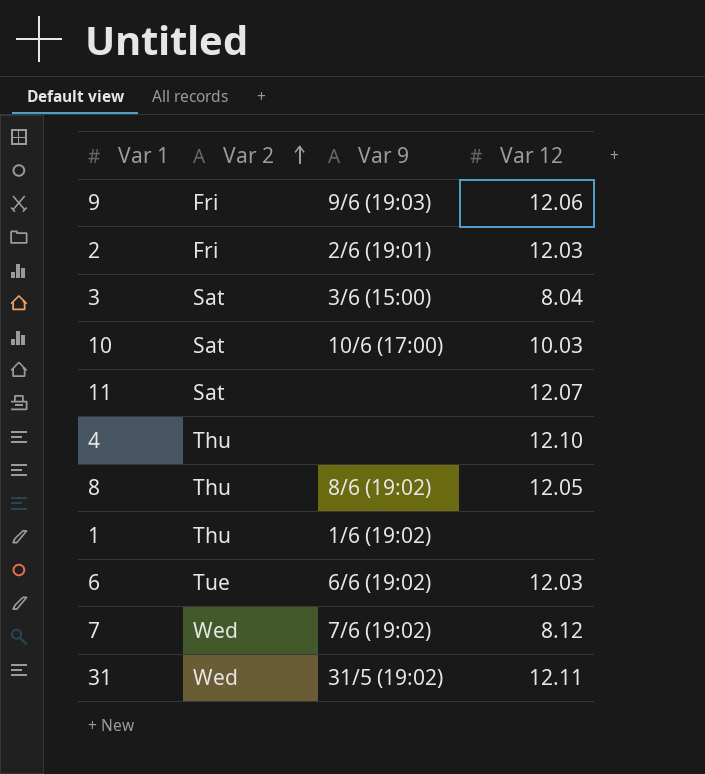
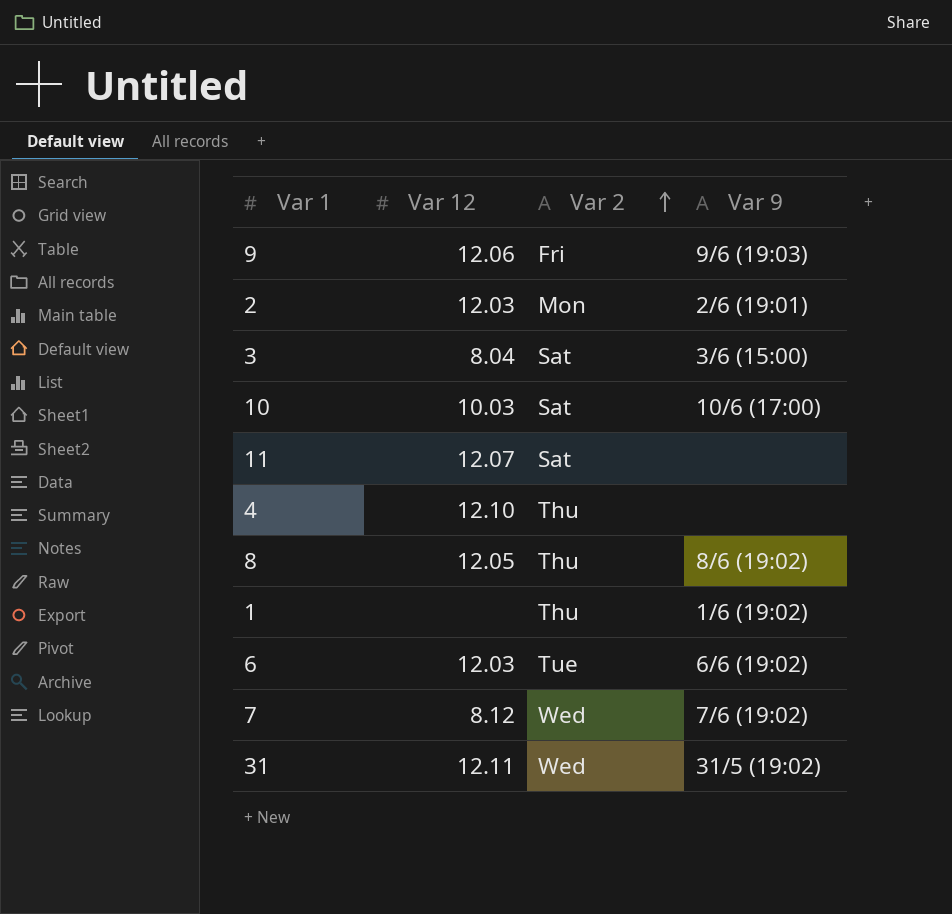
column Var 12 | position: 4 -> 2
2 | Var 2: Fri -> Mon

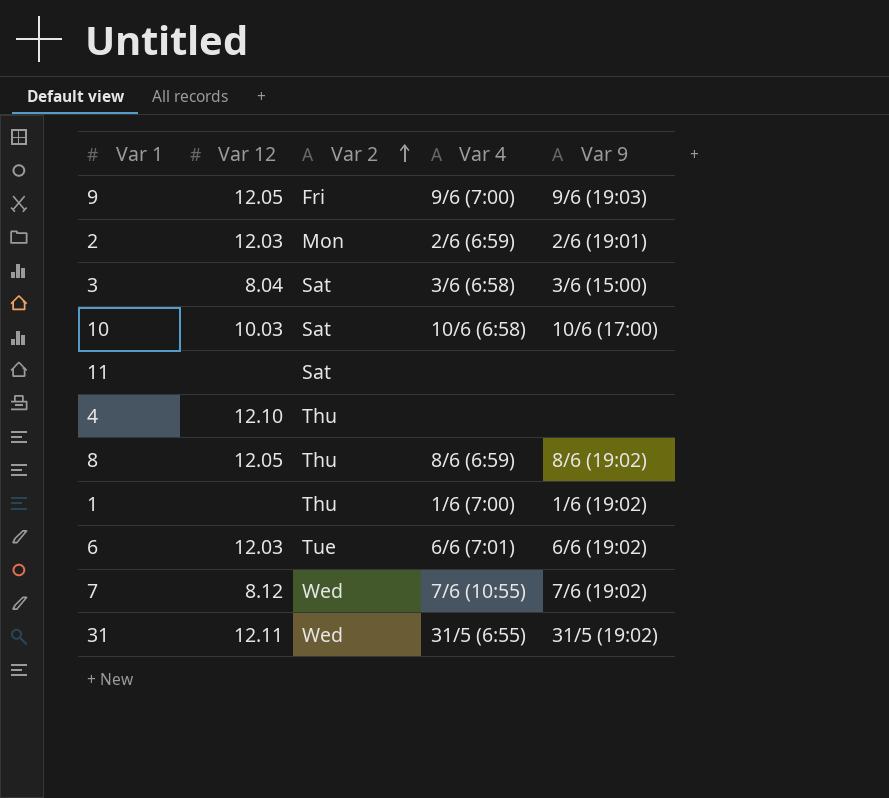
column Var 4 | position: none -> 4
9 | Var 12: 12.06 -> 12.05
11 | Var 12: 12.07 -> none

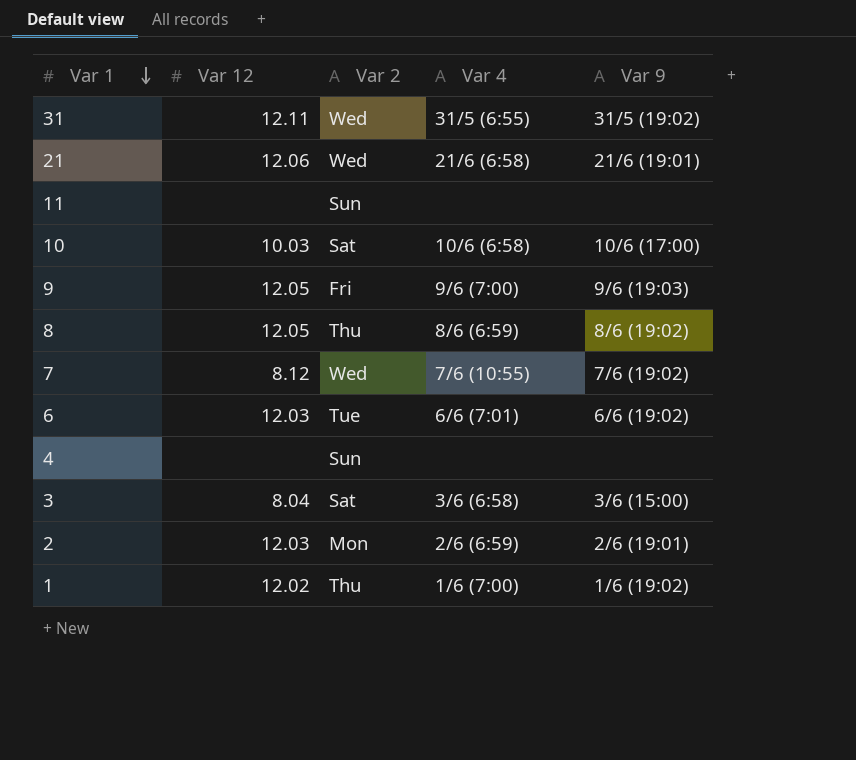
row order: Var 2 ascending -> Var 1 descending
row 21: none -> 12.06 | Wed | 21/6 (6:58) | 21/6 (19:01)
11 | Var 2: Sat -> Sun
4 | Var 12: 12.10 -> none
4 | Var 2: Thu -> Sun
1 | Var 12: none -> 12.02

